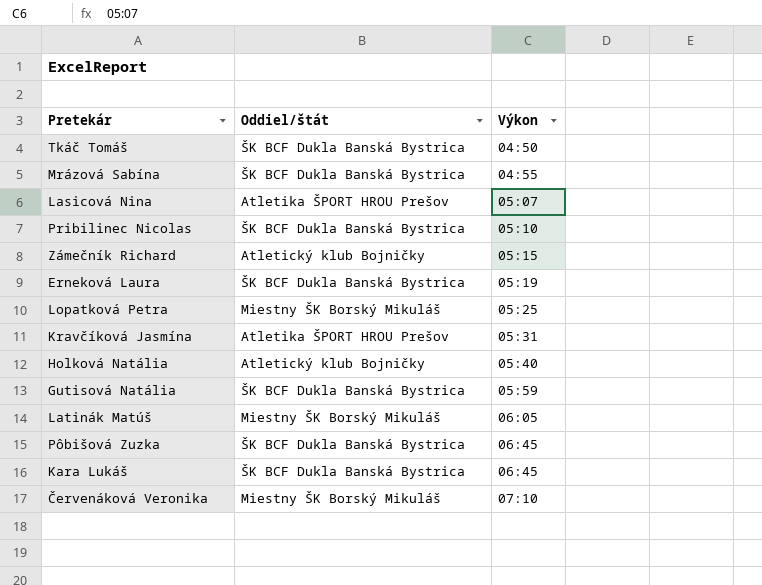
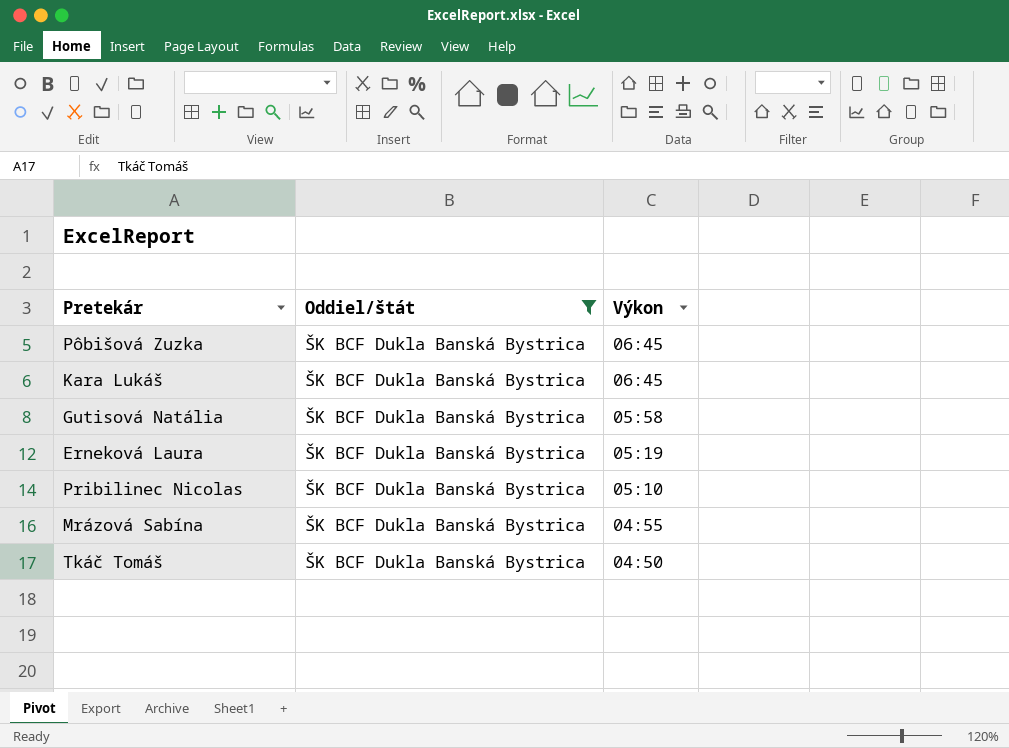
filter: none -> Oddiel/štát = ŠK BCF Dukla Banská Bystrica
row order: Výkon ascending -> Výkon descending
Gutisová Natália | Výkon: 05:59 -> 05:58

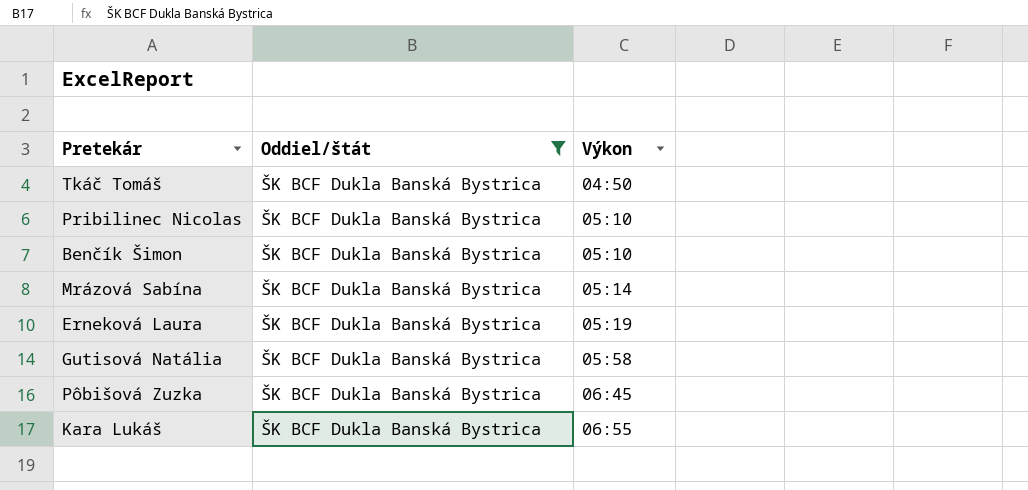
row order: Výkon descending -> Výkon ascending
row Benčík Šimon: none -> ŠK BCF Dukla Banská Bystrica | 05:10
Mrázová Sabína | Výkon: 04:55 -> 05:14
Kara Lukáš | Výkon: 06:45 -> 06:55

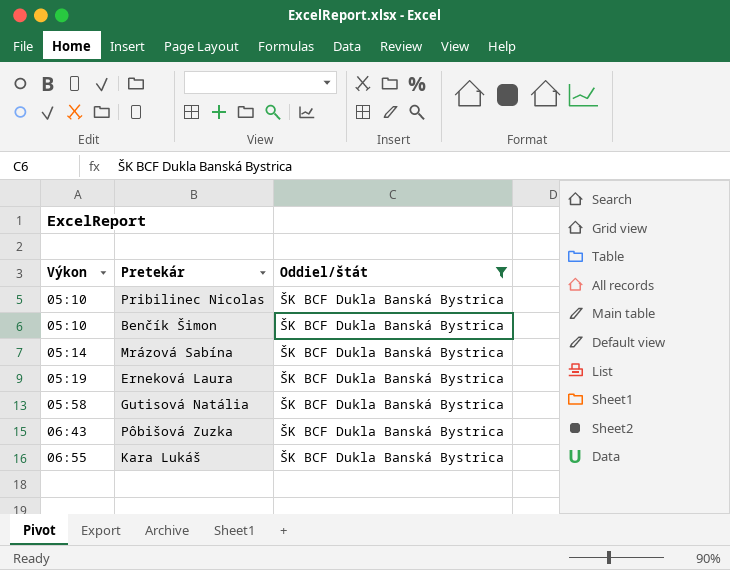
column Výkon | position: 3 -> 1
row Tkáč Tomáš: ŠK BCF Dukla Banská Bystrica | 04:50 -> none
Pôbišová Zuzka | Výkon: 06:45 -> 06:43

